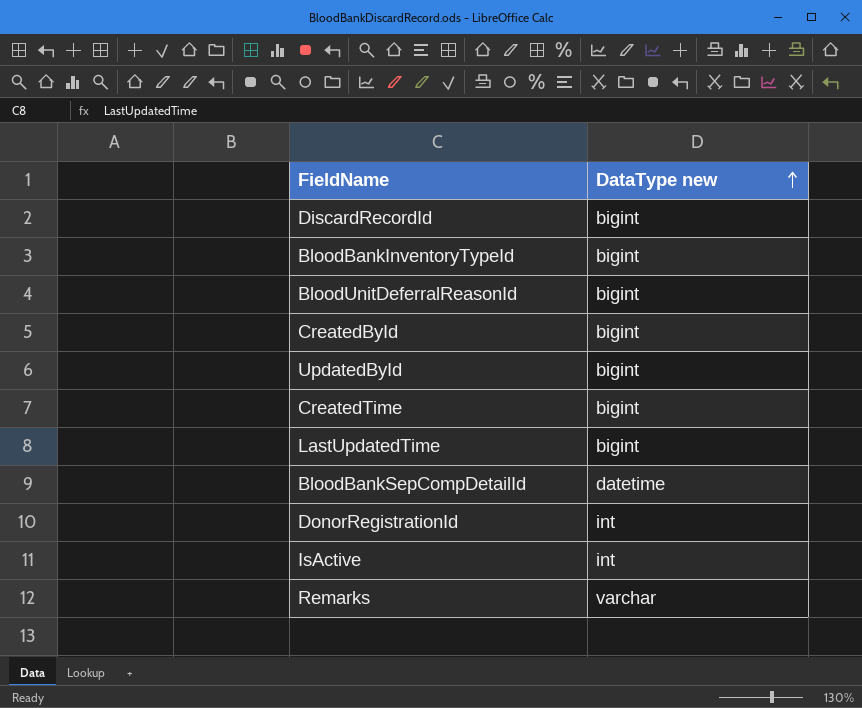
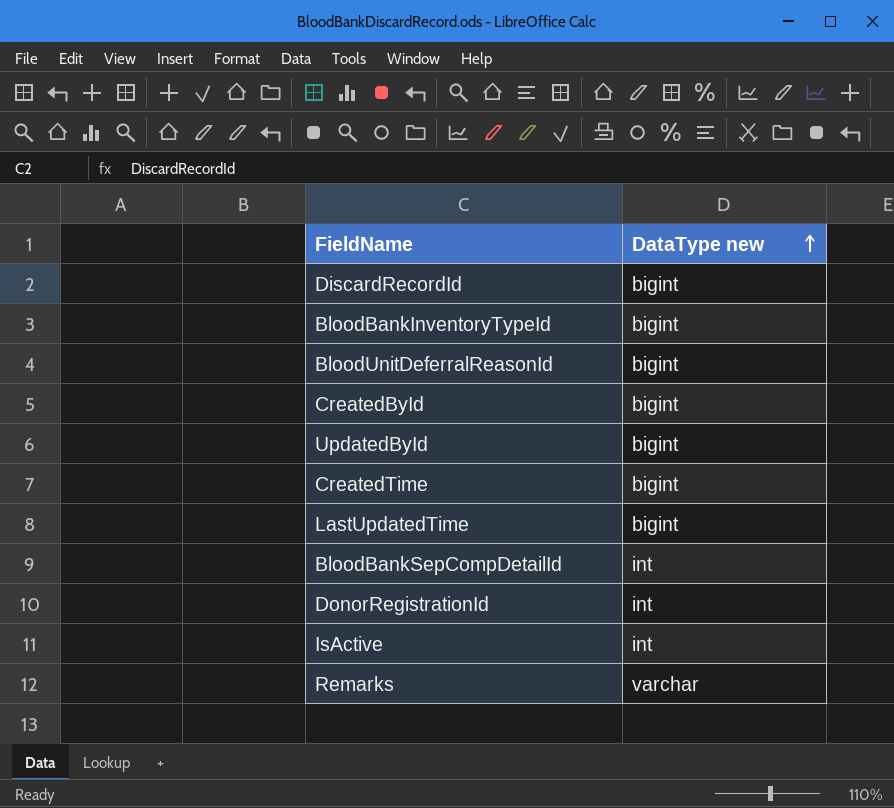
BloodBankSepCompDetailId | DataType new: datetime -> int

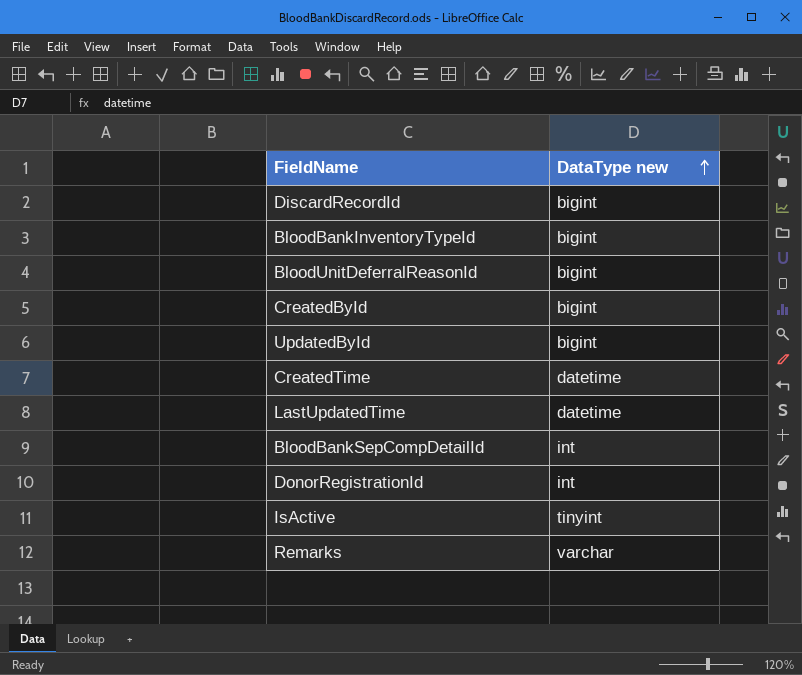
CreatedTime | DataType new: bigint -> datetime
LastUpdatedTime | DataType new: bigint -> datetime
IsActive | DataType new: int -> tinyint

